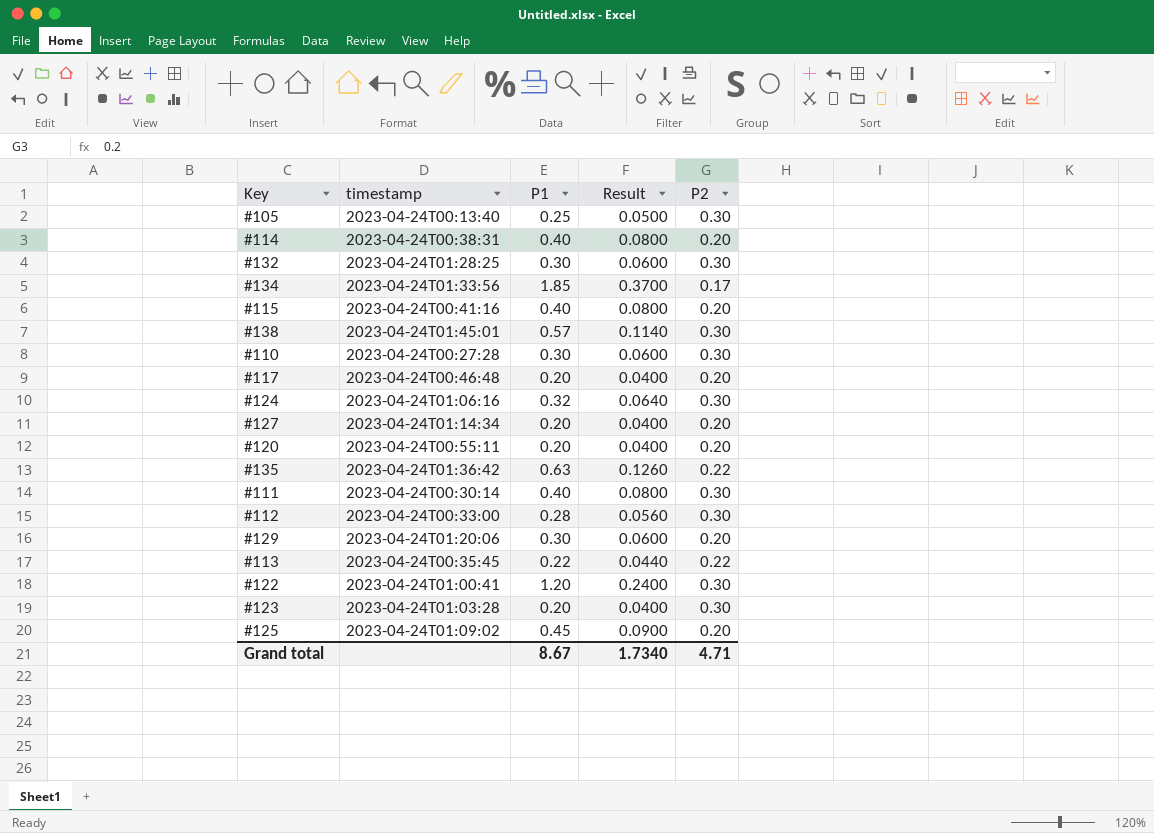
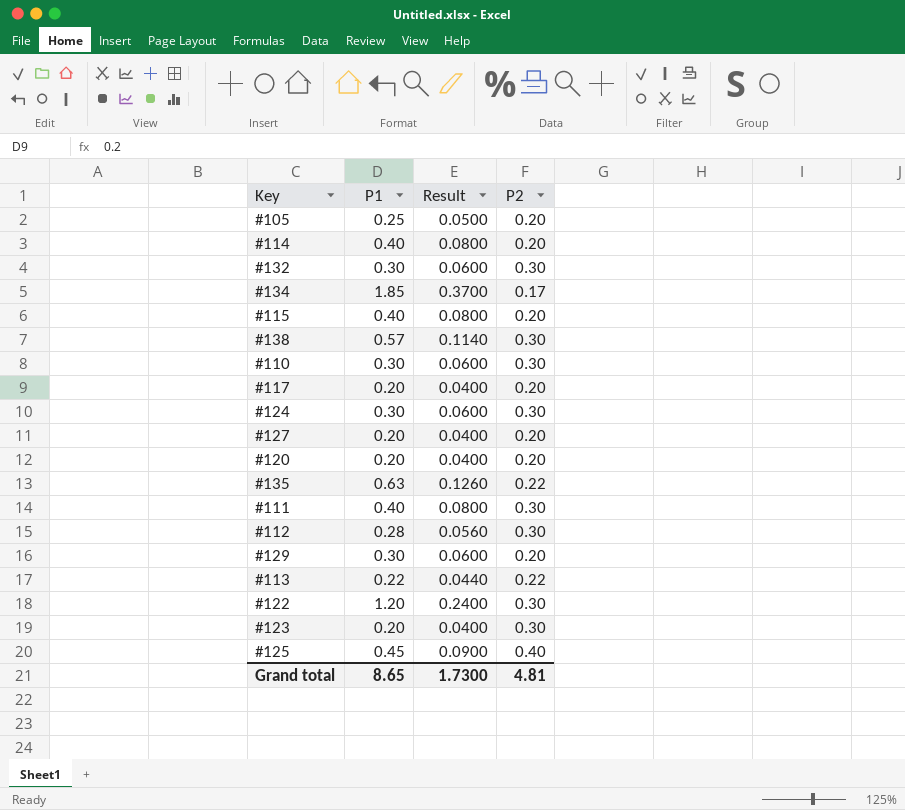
column timestamp | position: 2 -> none
#105 | P2: 0.30 -> 0.20
#124 | P1: 0.32 -> 0.30
#124 | Result: 0.0640 -> 0.0600
#125 | P2: 0.20 -> 0.40
Grand total | P1: 8.67 -> 8.65
Grand total | Result: 1.7340 -> 1.7300
Grand total | P2: 4.71 -> 4.81

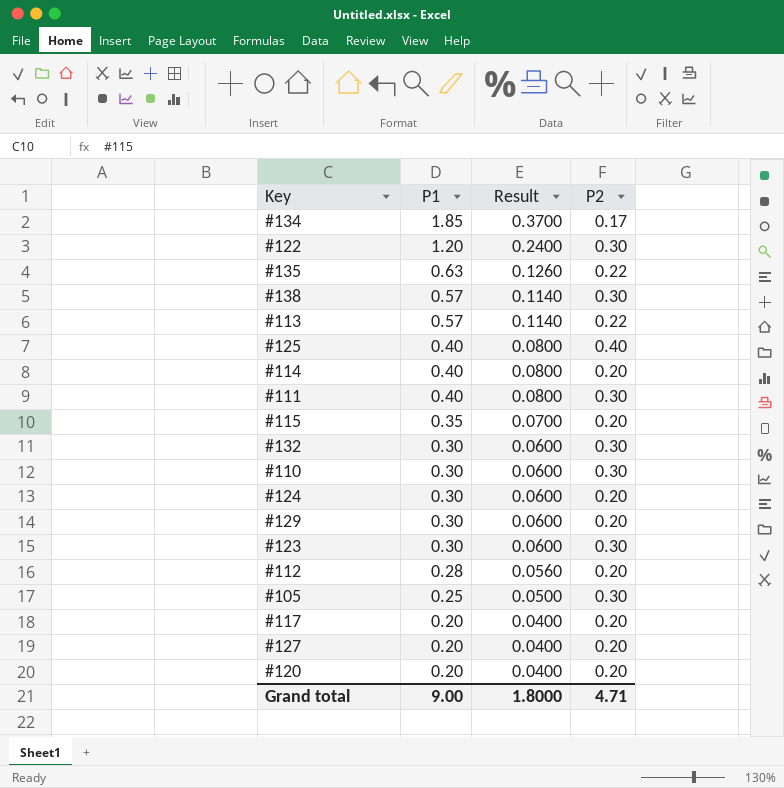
row order: none -> P1 descending
#113 | P1: 0.22 -> 0.57
#113 | Result: 0.0440 -> 0.1140
#125 | P1: 0.45 -> 0.40
#125 | Result: 0.0900 -> 0.0800
#115 | P1: 0.40 -> 0.35
#115 | Result: 0.0800 -> 0.0700
#124 | P2: 0.30 -> 0.20
#123 | P1: 0.20 -> 0.30
#123 | Result: 0.0400 -> 0.0600
#112 | P2: 0.30 -> 0.20
#105 | P2: 0.20 -> 0.30
Grand total | P1: 8.65 -> 9.00
Grand total | Result: 1.7300 -> 1.8000
Grand total | P2: 4.81 -> 4.71

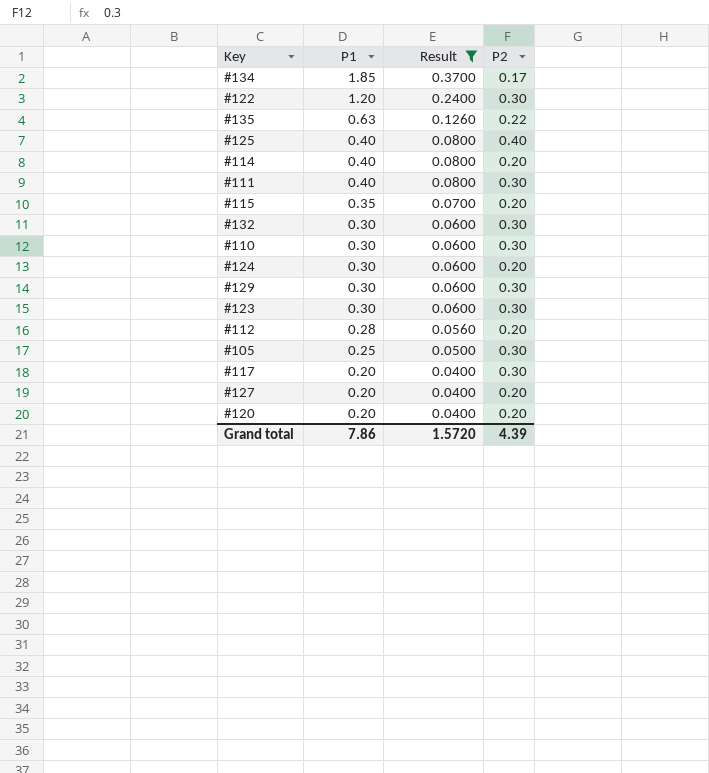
filter: none -> Result != 0.1140
#129 | P2: 0.20 -> 0.30
#117 | P2: 0.20 -> 0.30
Grand total | P1: 9.00 -> 7.86
Grand total | Result: 1.8000 -> 1.5720
Grand total | P2: 4.71 -> 4.39

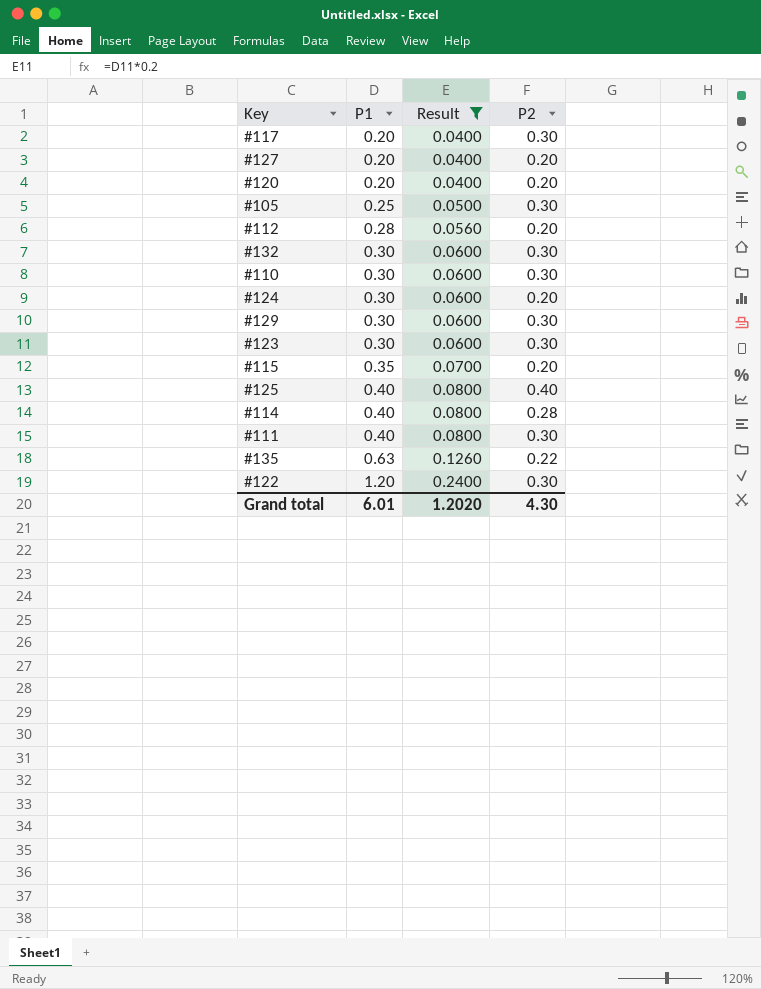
row order: P1 descending -> P1 ascending
row #134: 1.85 | 0.3700 | 0.17 -> none
#114 | P2: 0.20 -> 0.28
Grand total | P1: 7.86 -> 6.01
Grand total | Result: 1.5720 -> 1.2020
Grand total | P2: 4.39 -> 4.30

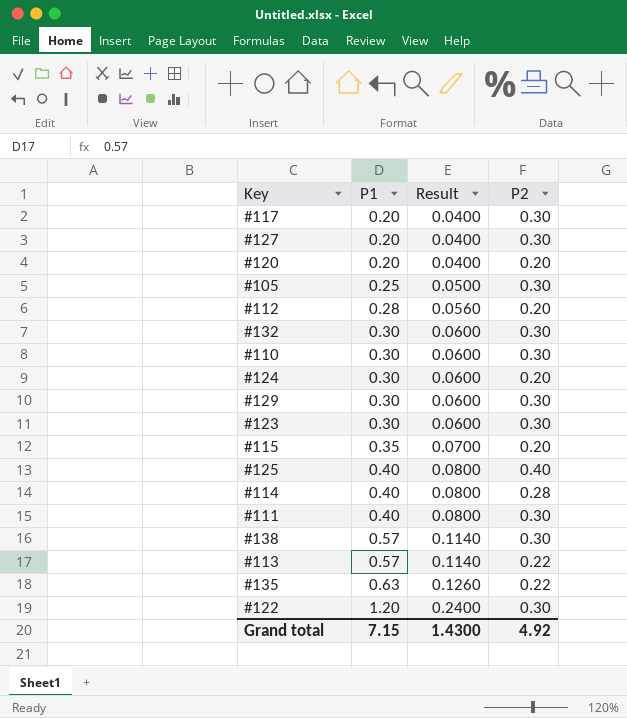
filter: Result != 0.1140 -> none
#127 | P2: 0.20 -> 0.30
Grand total | P1: 6.01 -> 7.15
Grand total | Result: 1.2020 -> 1.4300
Grand total | P2: 4.30 -> 4.92

